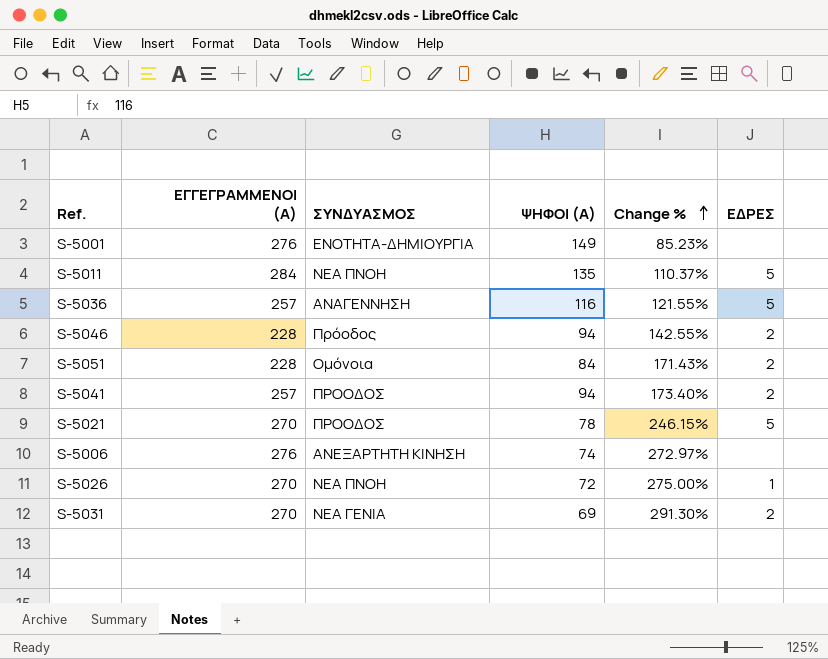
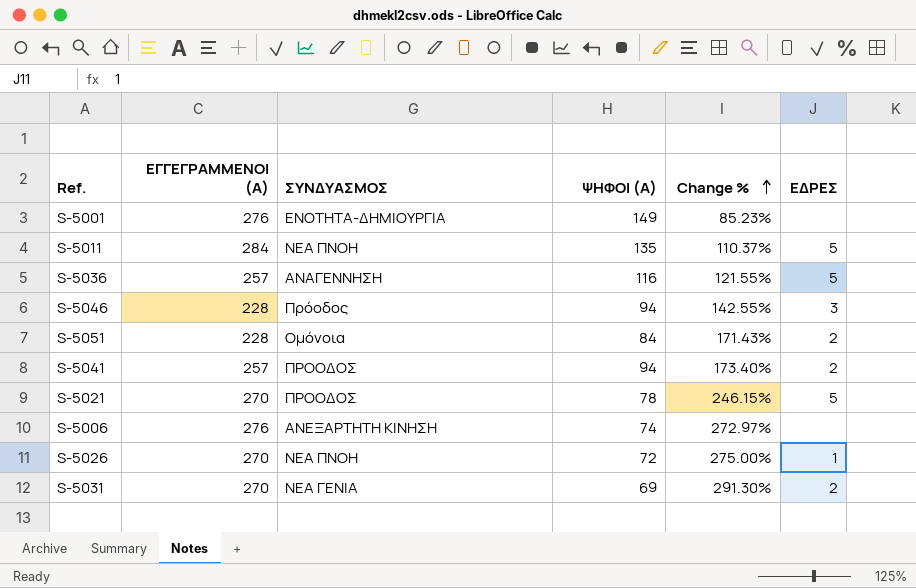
S-5046 | ΕΔΡΕΣ: 2 -> 3

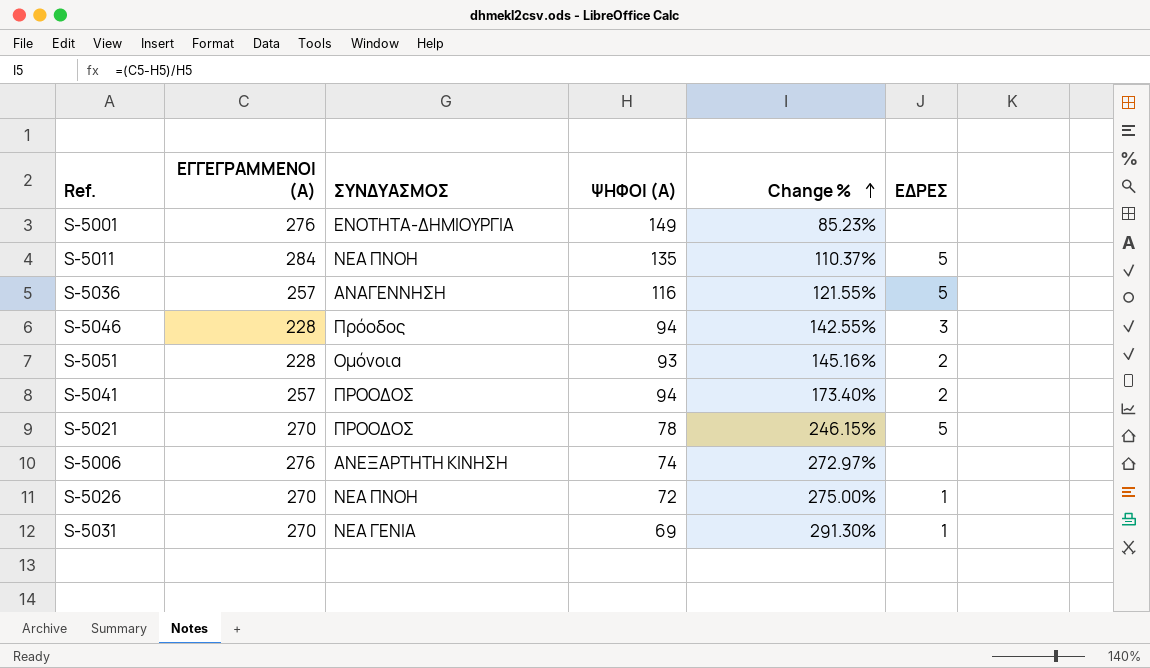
S-5051 | ΨΗΦΟΙ (Α): 84 -> 93
S-5051 | Change %: 171.43% -> 145.16%
S-5031 | ΕΔΡΕΣ: 2 -> 1

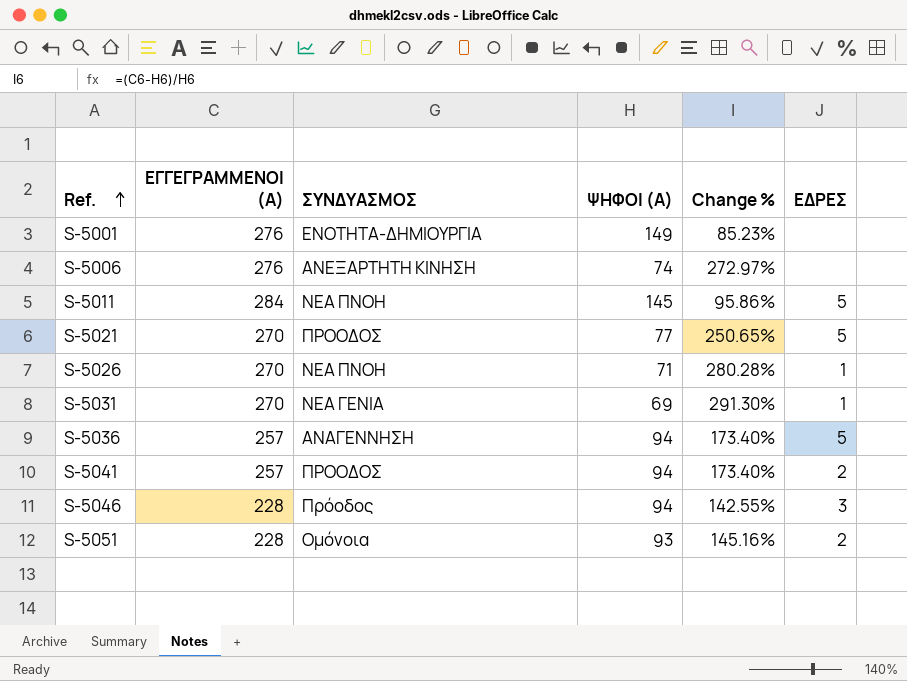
row order: Change % ascending -> Ref. ascending
S-5011 | ΨΗΦΟΙ (Α): 135 -> 145
S-5011 | Change %: 110.37% -> 95.86%
S-5021 | ΨΗΦΟΙ (Α): 78 -> 77
S-5021 | Change %: 246.15% -> 250.65%
S-5026 | ΨΗΦΟΙ (Α): 72 -> 71
S-5026 | Change %: 275.00% -> 280.28%
S-5036 | ΨΗΦΟΙ (Α): 116 -> 94
S-5036 | Change %: 121.55% -> 173.40%

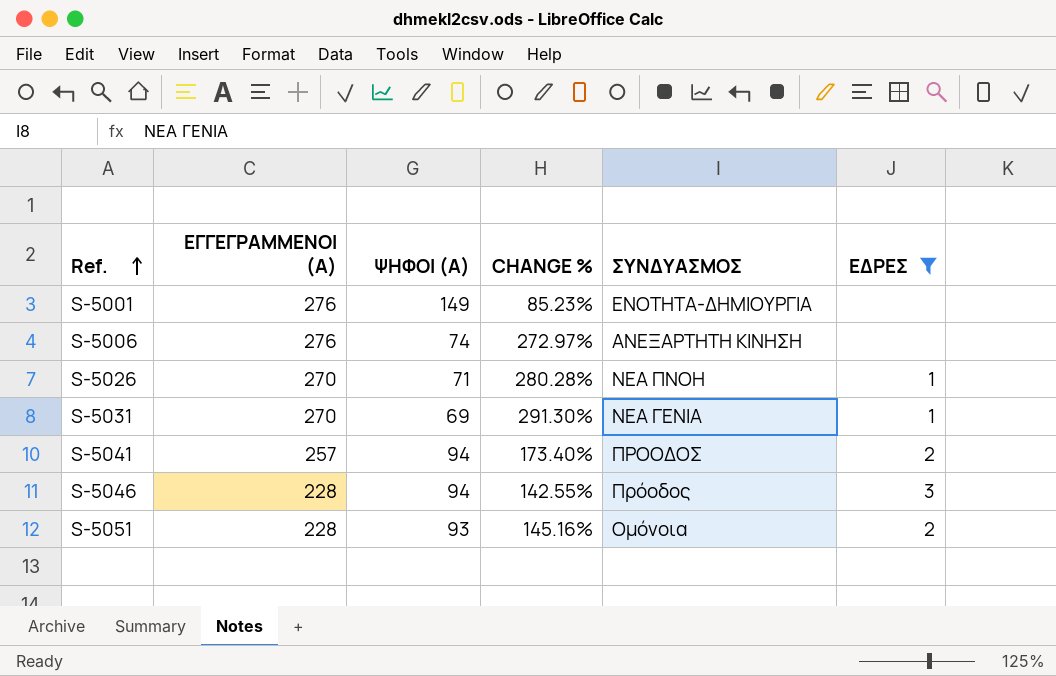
filter: none -> ΕΔΡΕΣ != 5
column name: Change % -> CHANGE %
column ΣΥΝΔΥΑΣΜΟΣ | position: 3 -> 5

